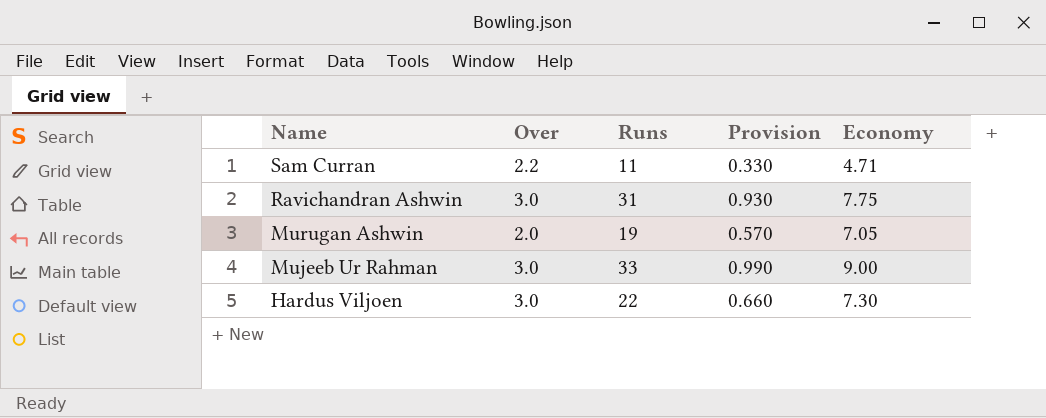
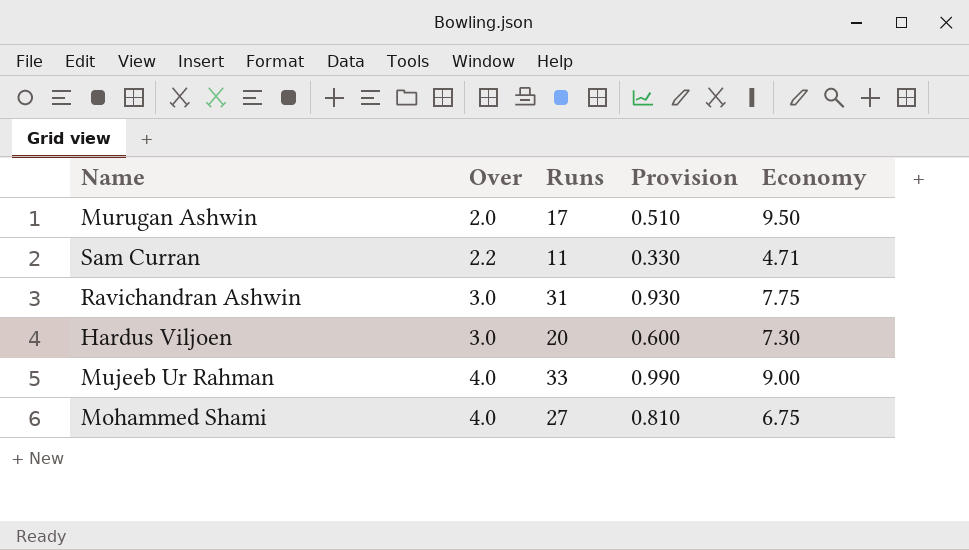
row order: Name descending -> Over ascending
Murugan Ashwin | Runs: 19 -> 17
Murugan Ashwin | Provision: 0.570 -> 0.510
Murugan Ashwin | Economy: 7.05 -> 9.50
Hardus Viljoen | Runs: 22 -> 20
Hardus Viljoen | Provision: 0.660 -> 0.600
Mujeeb Ur Rahman | Over: 3.0 -> 4.0
row Mohammed Shami: none -> 4.0 | 27 | 0.810 | 6.75

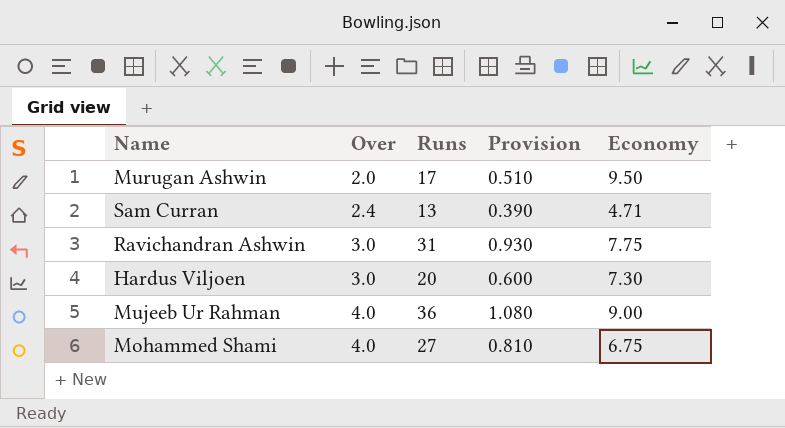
Sam Curran | Over: 2.2 -> 2.4
Sam Curran | Runs: 11 -> 13
Sam Curran | Provision: 0.330 -> 0.390
Mujeeb Ur Rahman | Runs: 33 -> 36
Mujeeb Ur Rahman | Provision: 0.990 -> 1.080

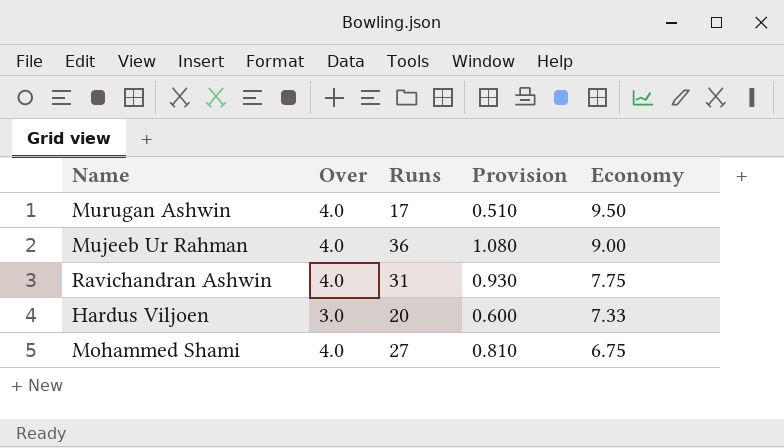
row order: Over ascending -> Economy descending
row Sam Curran: 2.4 | 13 | 0.390 | 4.71 -> none
Murugan Ashwin | Over: 2.0 -> 4.0
Ravichandran Ashwin | Over: 3.0 -> 4.0
Hardus Viljoen | Economy: 7.30 -> 7.33

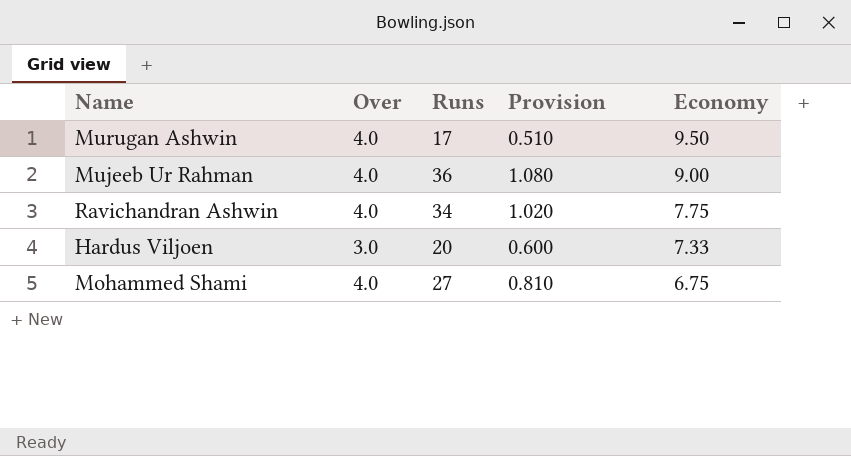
Ravichandran Ashwin | Runs: 31 -> 34
Ravichandran Ashwin | Provision: 0.930 -> 1.020

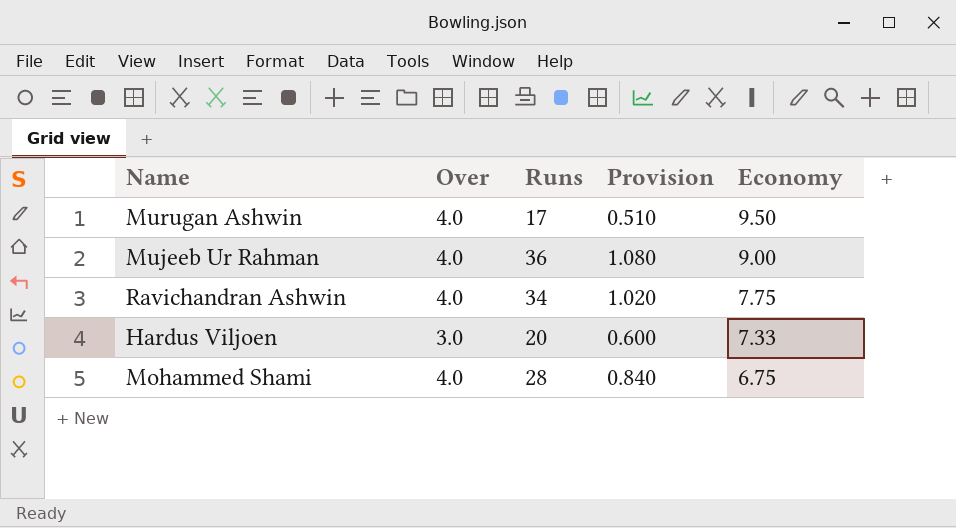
Mohammed Shami | Runs: 27 -> 28
Mohammed Shami | Provision: 0.810 -> 0.840

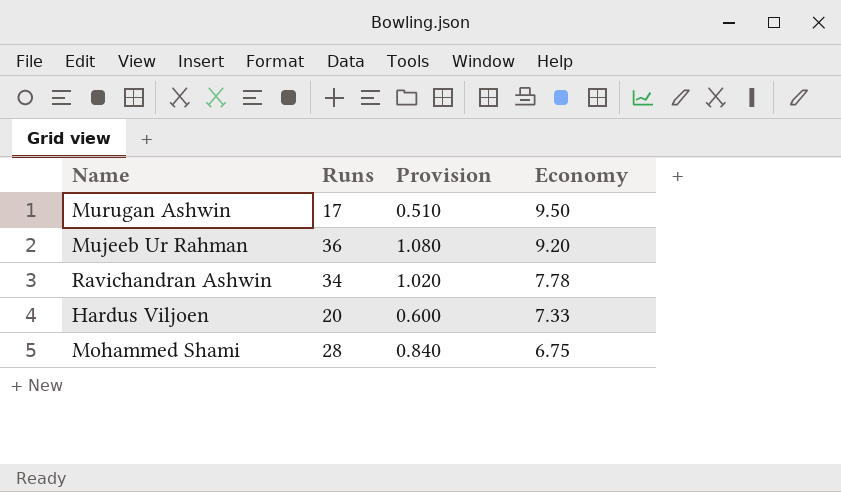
column Over | position: 2 -> none
Mujeeb Ur Rahman | Economy: 9.00 -> 9.20
Ravichandran Ashwin | Economy: 7.75 -> 7.78

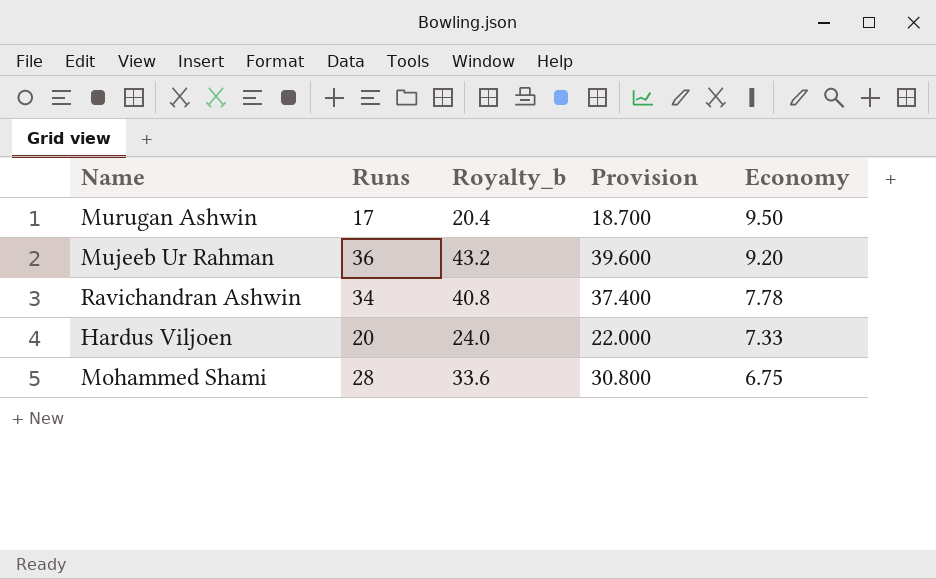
column Royalty_b | formula: none -> [Runs] * 1.2
column Provision | formula: [Runs] * 0.03 -> [Runs] * 1.1

